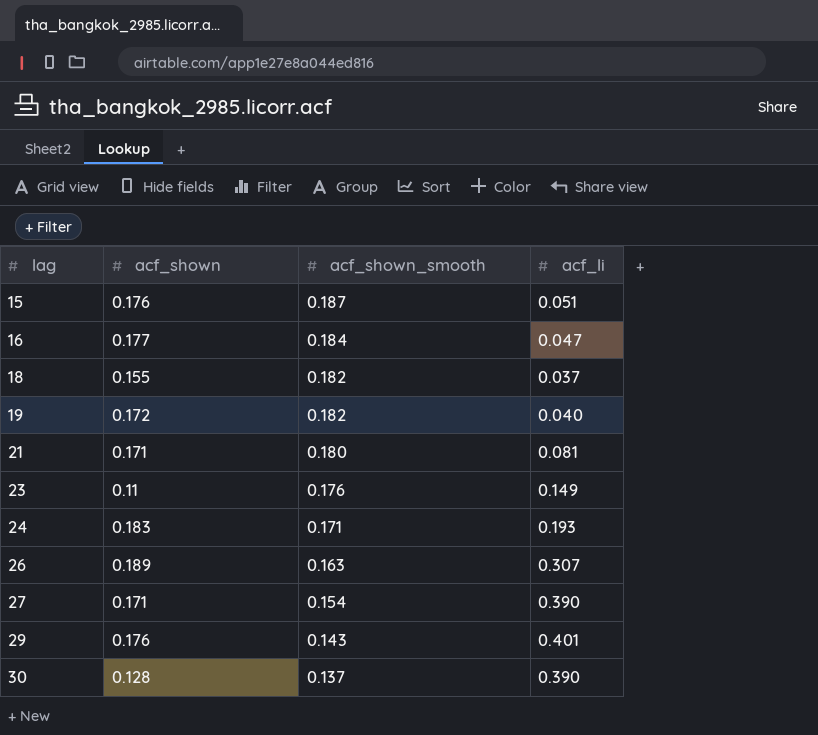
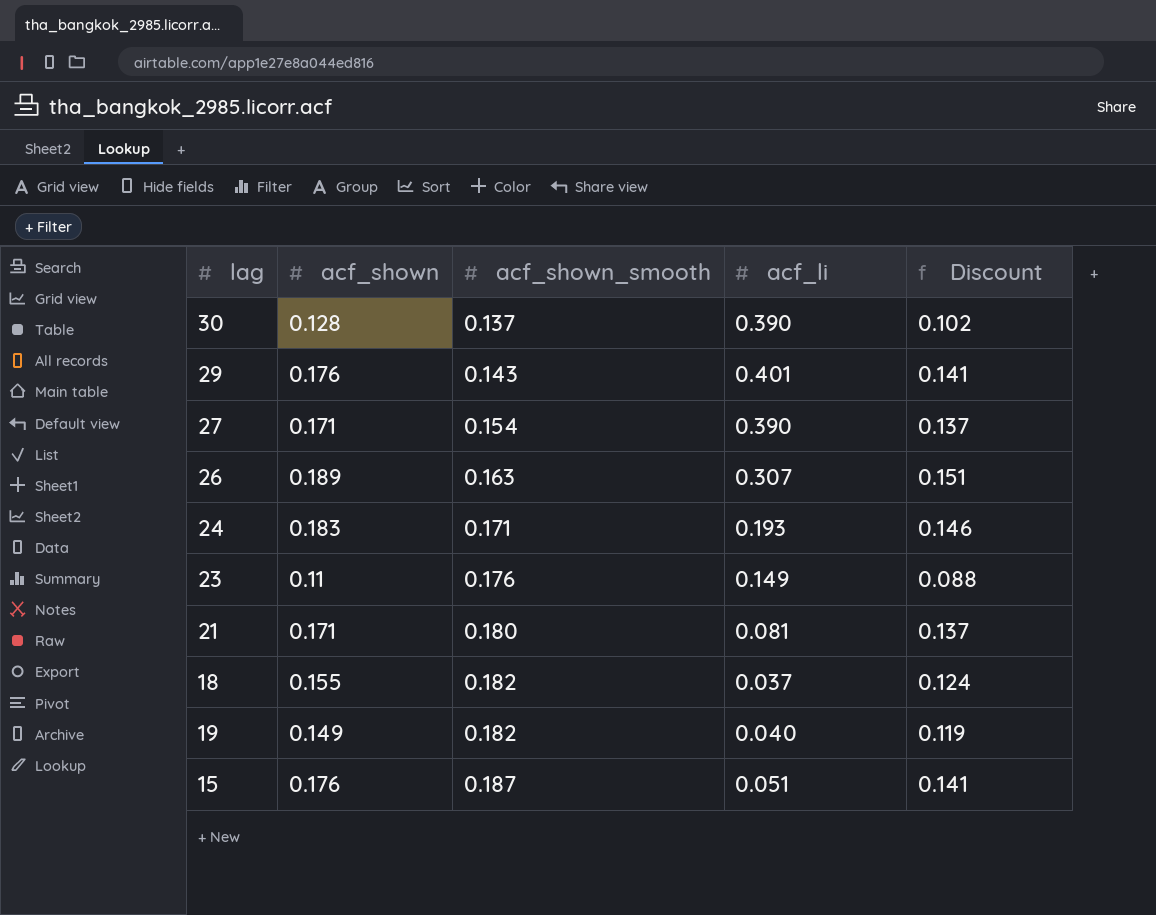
row order: lag ascending -> acf_shown_smooth ascending
column Discount | formula: none -> [acf_shown] * 0.8
row 16: 0.177 | 0.184 | 0.047 -> none
19 | acf_shown: 0.172 -> 0.149

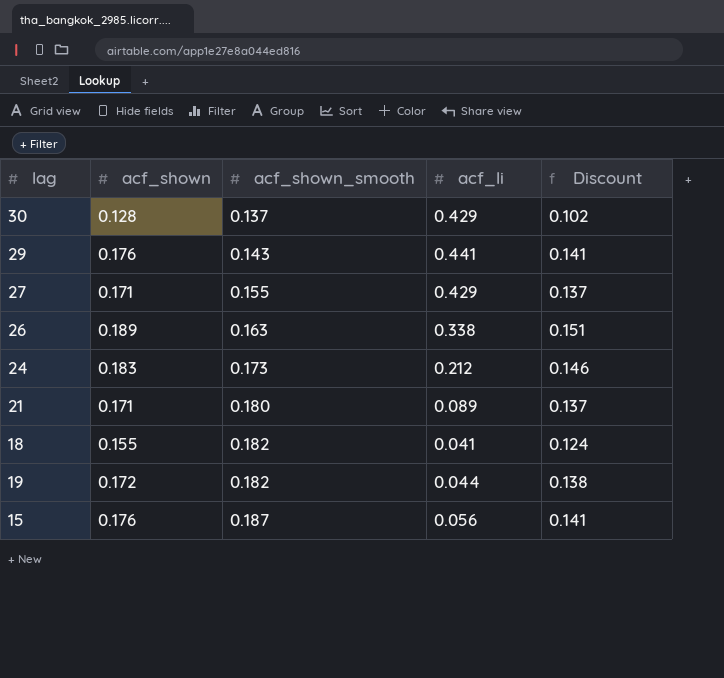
row 23: 0.11 | 0.176 | 0.149 | 0.088 -> none
30 | acf_li: 0.390 -> 0.429
29 | acf_li: 0.401 -> 0.441
27 | acf_shown_smooth: 0.154 -> 0.155
27 | acf_li: 0.390 -> 0.429
26 | acf_li: 0.307 -> 0.338
24 | acf_shown_smooth: 0.171 -> 0.173
24 | acf_li: 0.193 -> 0.212
21 | acf_li: 0.081 -> 0.089
18 | acf_li: 0.037 -> 0.041
19 | acf_shown: 0.149 -> 0.172
19 | acf_li: 0.040 -> 0.044
19 | Discount: 0.119 -> 0.138
15 | acf_li: 0.051 -> 0.056

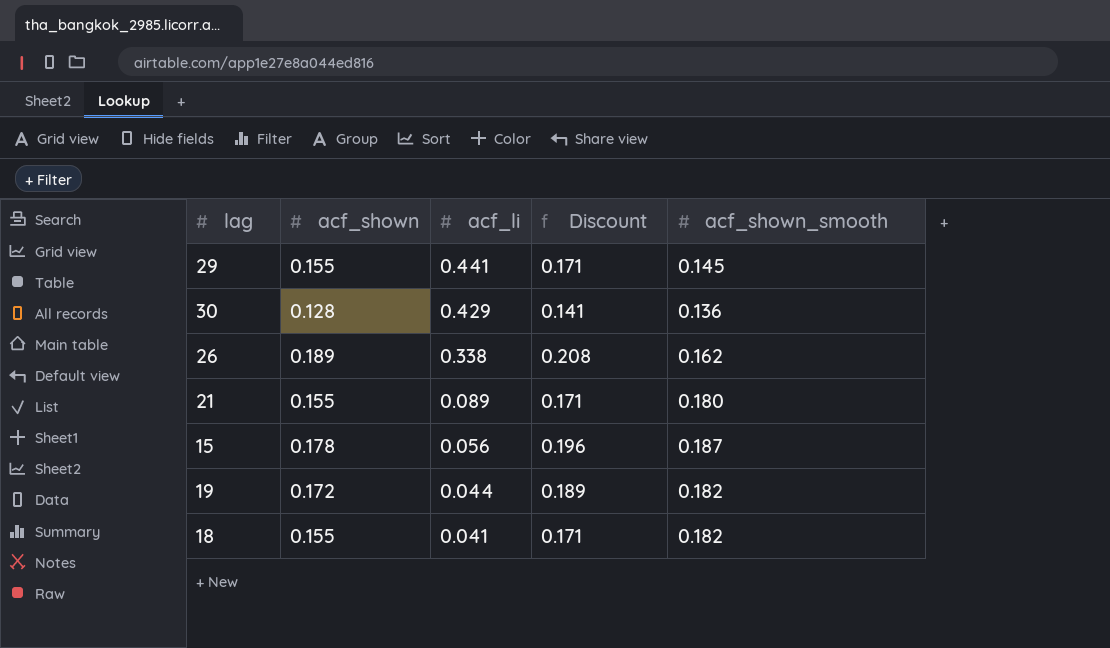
row order: acf_shown_smooth ascending -> acf_li descending
column Discount | formula: [acf_shown] * 0.8 -> [acf_shown] * 1.1
column acf_shown_smooth | position: 3 -> 5
row 27: 0.171 | 0.155 | 0.429 | 0.137 -> none
row 24: 0.183 | 0.173 | 0.212 | 0.146 -> none
29 | acf_shown: 0.176 -> 0.155
29 | acf_shown_smooth: 0.143 -> 0.145
30 | acf_shown_smooth: 0.137 -> 0.136
26 | acf_shown_smooth: 0.163 -> 0.162
21 | acf_shown: 0.171 -> 0.155
15 | acf_shown: 0.176 -> 0.178

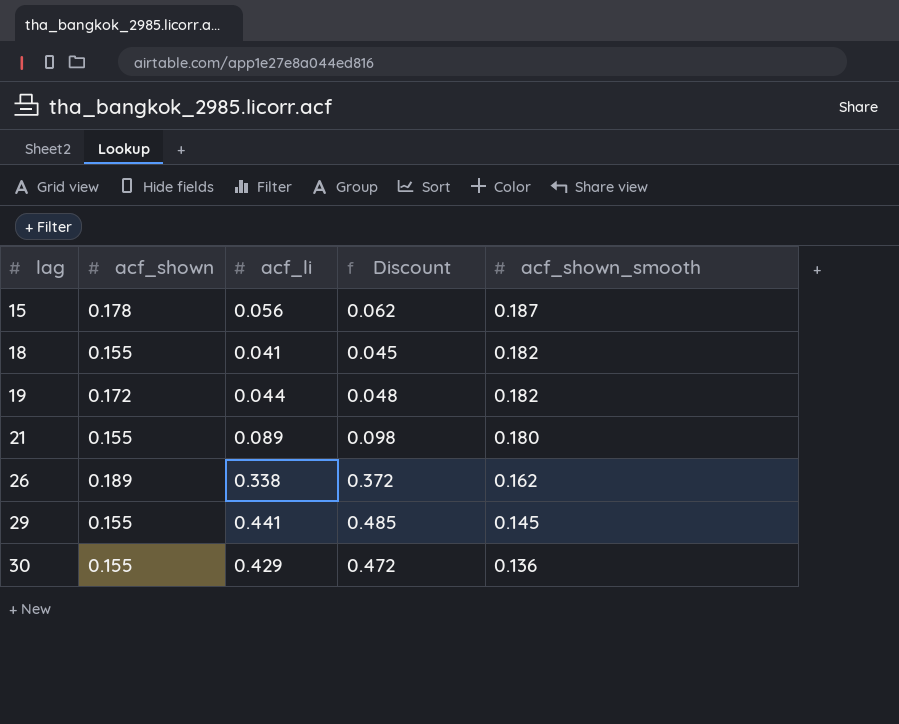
row order: acf_li descending -> lag ascending
column Discount | formula: [acf_shown] * 1.1 -> [acf_li] * 1.1
30 | acf_shown: 0.128 -> 0.155

